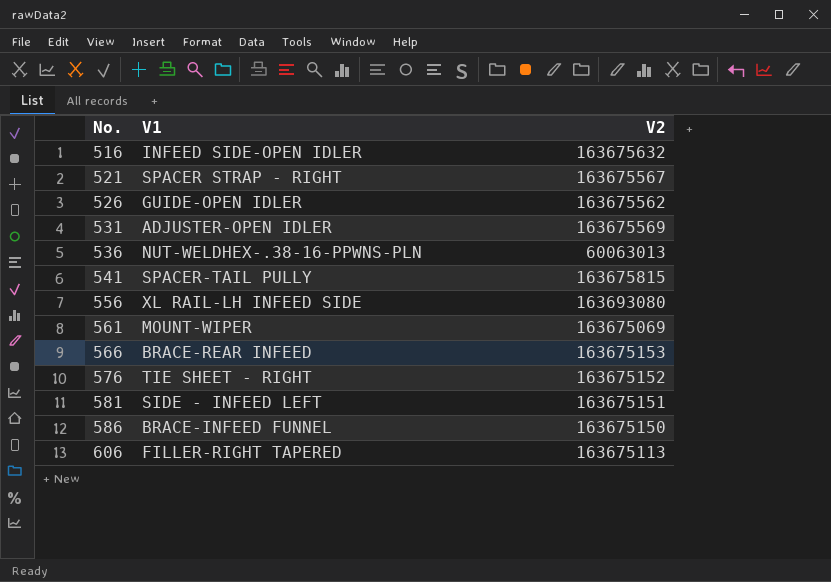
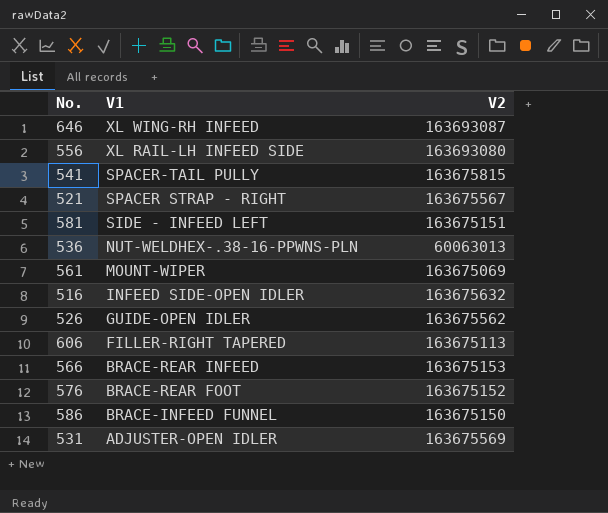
row order: No. ascending -> V1 descending
row 646: none -> XL WING-RH INFEED | 163693087
576 | V1: TIE SHEET - RIGHT -> BRACE-REAR FOOT

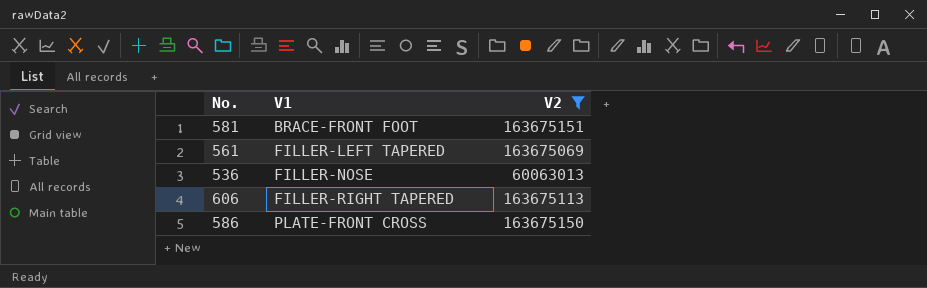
filter: none -> V2 <= 163675151
row order: V1 descending -> V1 ascending
581 | V1: SIDE - INFEED LEFT -> BRACE-FRONT FOOT
561 | V1: MOUNT-WIPER -> FILLER-LEFT TAPERED
536 | V1: NUT-WELDHEX-.38-16-PPWNS-PLN -> FILLER-NOSE
586 | V1: BRACE-INFEED FUNNEL -> PLATE-FRONT CROSS

